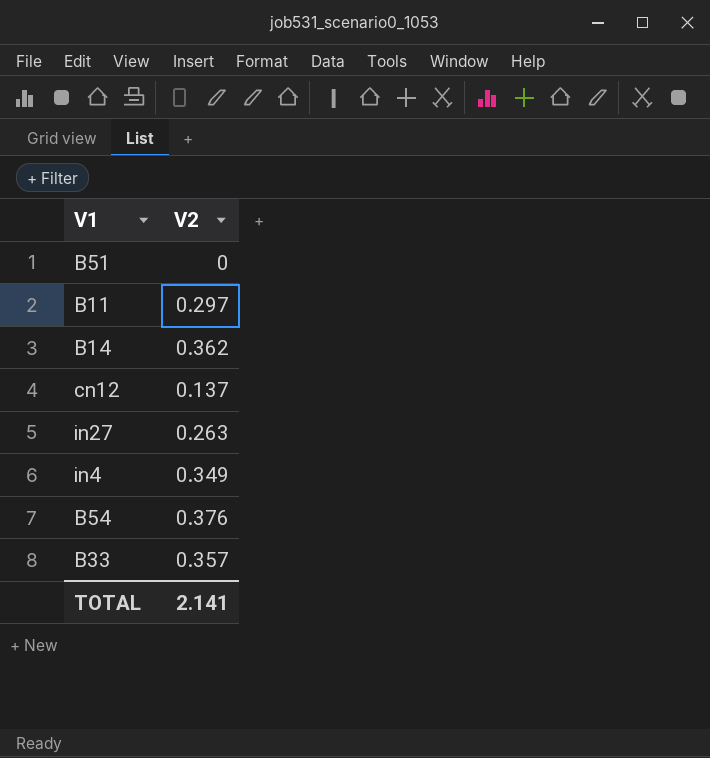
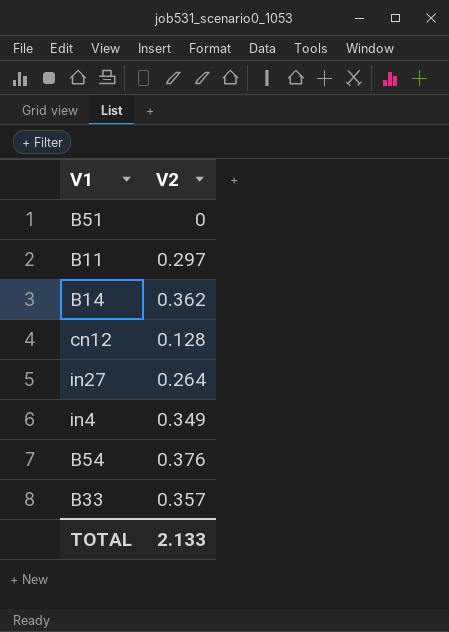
cn12 | V2: 0.137 -> 0.128
in27 | V2: 0.263 -> 0.264
TOTAL | V2: 2.141 -> 2.133

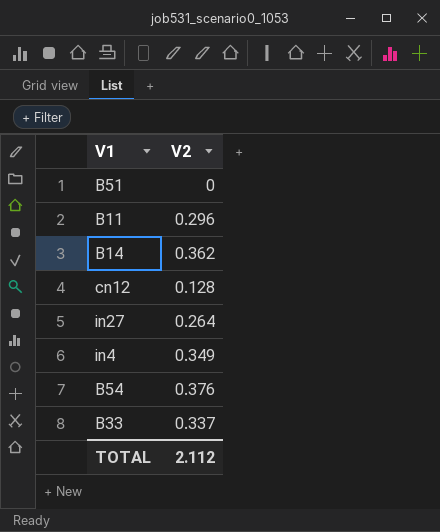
B11 | V2: 0.297 -> 0.296
B33 | V2: 0.357 -> 0.337
TOTAL | V2: 2.133 -> 2.112

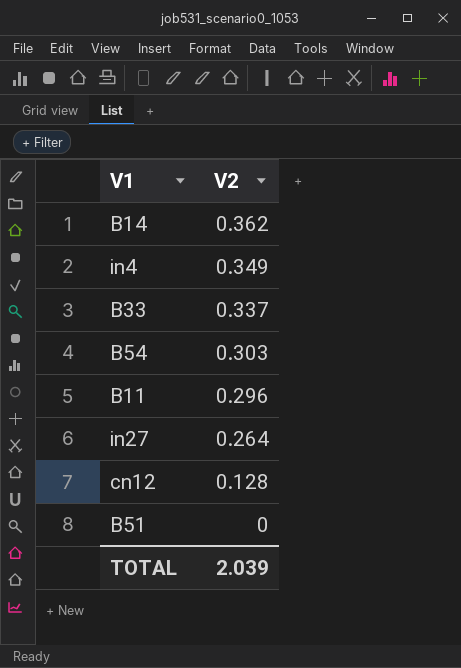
row order: none -> V2 descending
B54 | V2: 0.376 -> 0.303
TOTAL | V2: 2.112 -> 2.039

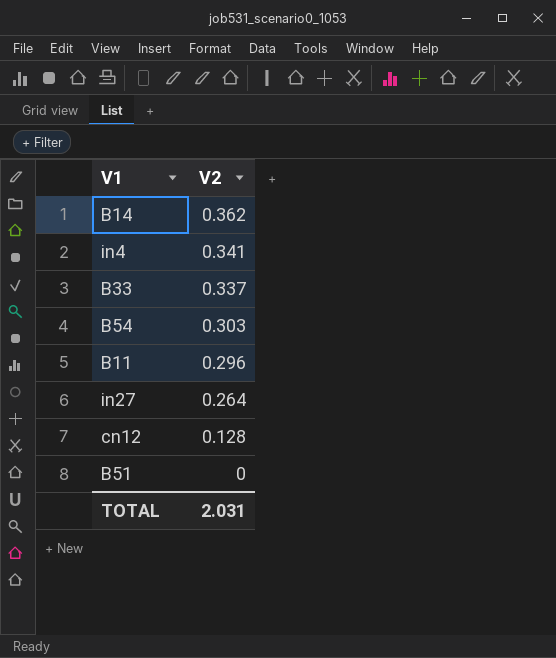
in4 | V2: 0.349 -> 0.341
TOTAL | V2: 2.039 -> 2.031

